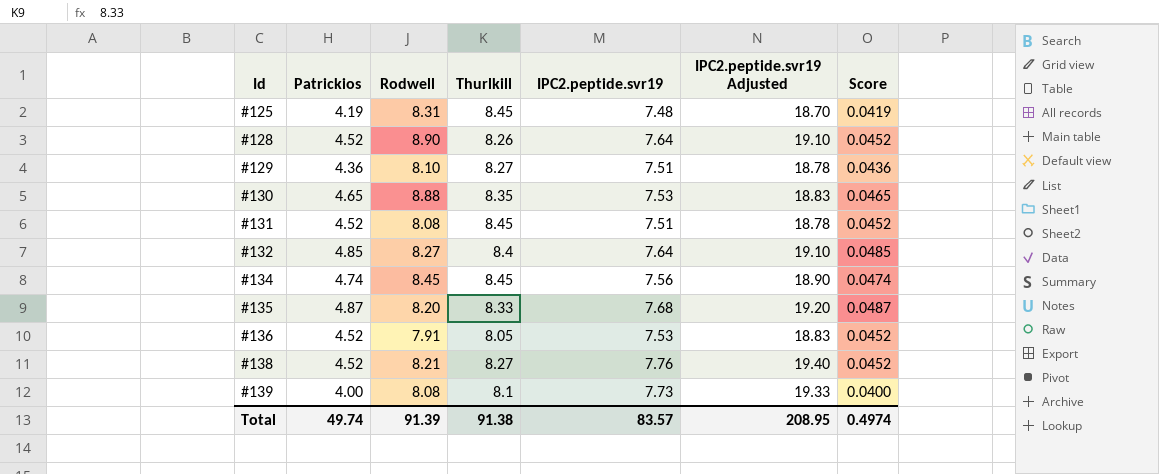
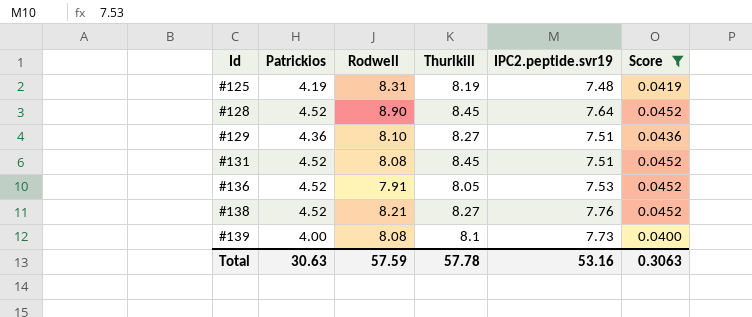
filter: none -> Score <= 0.0452
column IPC2.peptide.svr19 Adjusted | formula: [IPC2.peptide.svr19] * 2.5 -> none
#125 | Thurlkill: 8.45 -> 8.19
#128 | Thurlkill: 8.26 -> 8.45
Total | Patrickios: 49.74 -> 30.63
Total | Rodwell: 91.39 -> 57.59
Total | Thurlkill: 91.38 -> 57.78
Total | IPC2.peptide.svr19: 83.57 -> 53.16
Total | Score: 0.4974 -> 0.3063

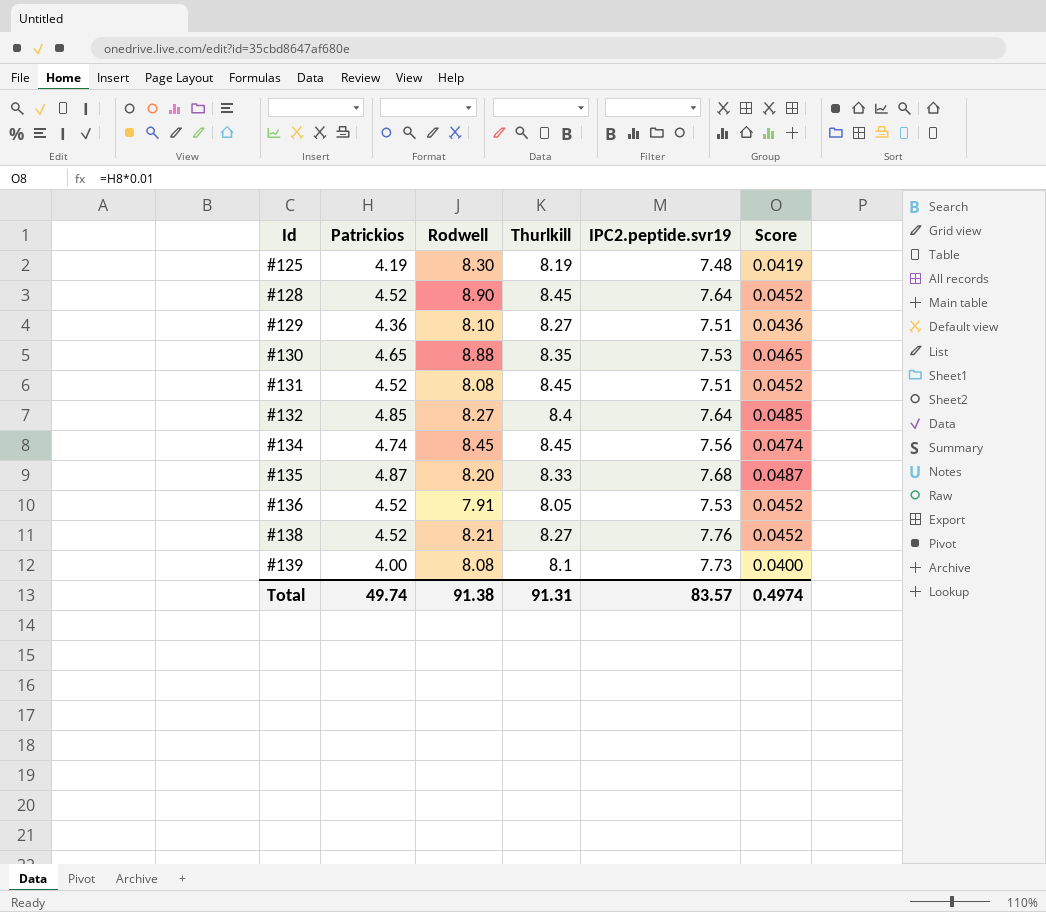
filter: Score <= 0.0452 -> none
#125 | Rodwell: 8.31 -> 8.30
Total | Patrickios: 30.63 -> 49.74
Total | Rodwell: 57.59 -> 91.38
Total | Thurlkill: 57.78 -> 91.31
Total | IPC2.peptide.svr19: 53.16 -> 83.57
Total | Score: 0.3063 -> 0.4974

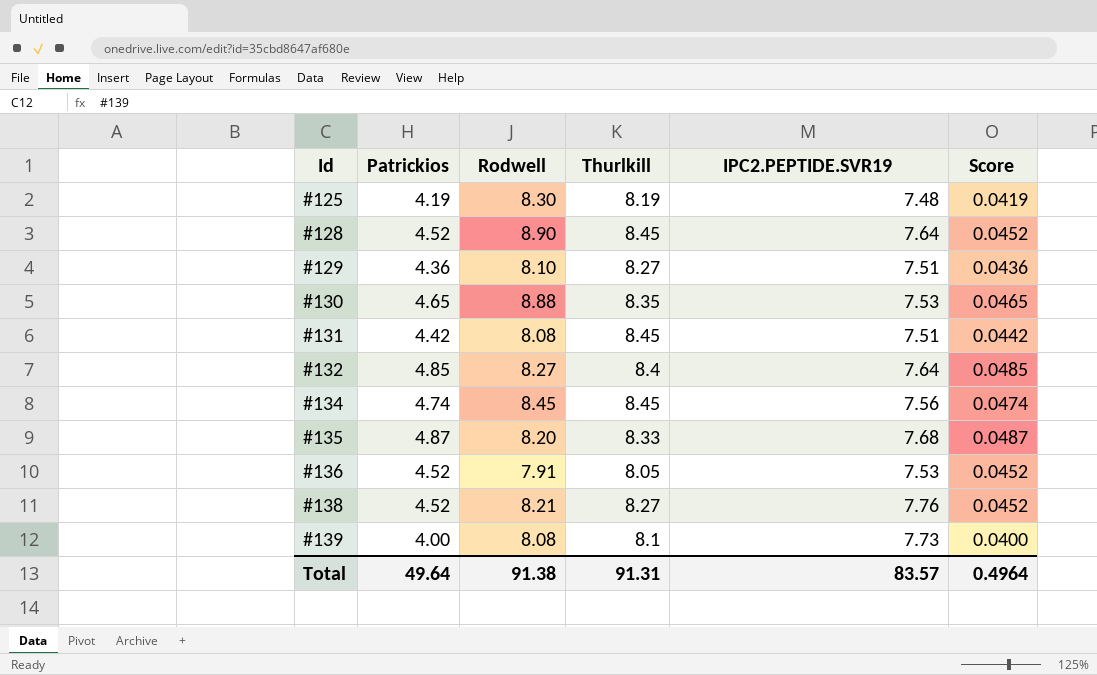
column name: IPC2.peptide.svr19 -> IPC2.PEPTIDE.SVR19
#131 | Patrickios: 4.52 -> 4.42
#131 | Score: 0.0452 -> 0.0442
Total | Patrickios: 49.74 -> 49.64
Total | Score: 0.4974 -> 0.4964

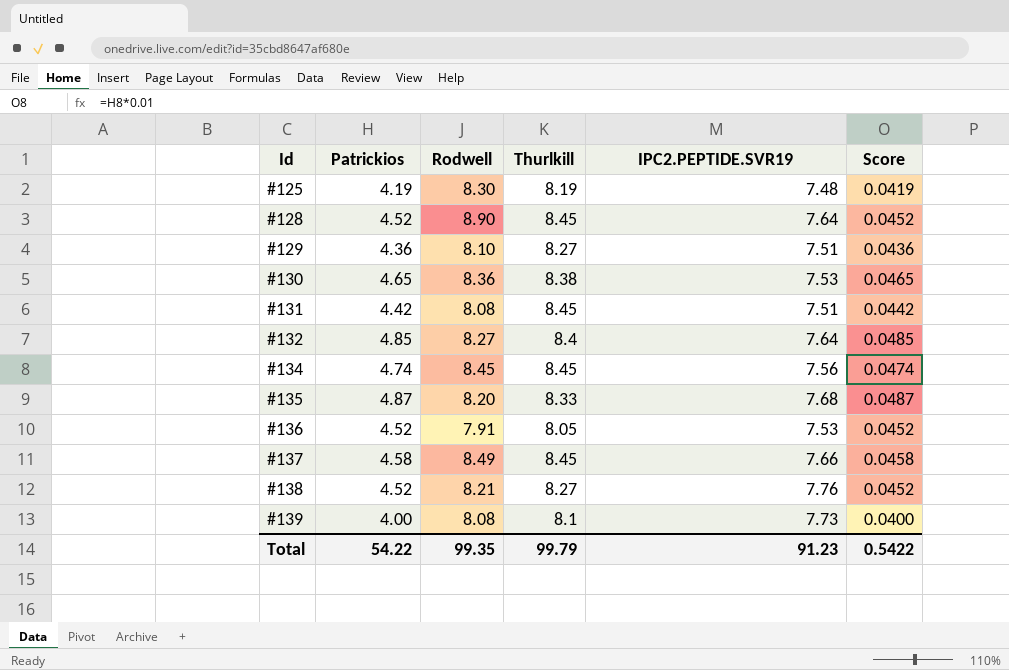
#130 | Rodwell: 8.88 -> 8.36
#130 | Thurlkill: 8.35 -> 8.38
row #137: none -> 4.58 | 8.49 | 8.45 | 7.66 | 0.0458
Total | Patrickios: 49.64 -> 54.22
Total | Rodwell: 91.38 -> 99.35
Total | Thurlkill: 91.31 -> 99.79
Total | IPC2.PEPTIDE.SVR19: 83.57 -> 91.23
Total | Score: 0.4964 -> 0.5422

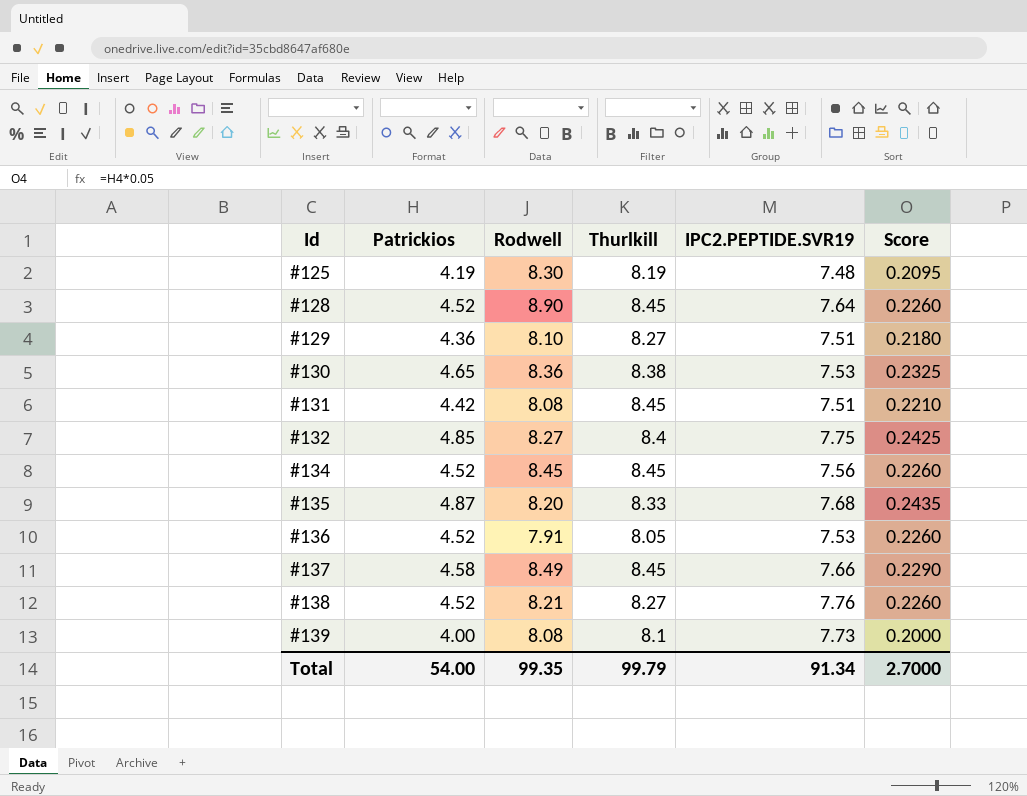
column Score | formula: [Patrickios] * 0.01 -> [Patrickios] * 0.05
#132 | IPC2.PEPTIDE.SVR19: 7.64 -> 7.75
#134 | Patrickios: 4.74 -> 4.52
Total | Patrickios: 54.22 -> 54.00
Total | IPC2.PEPTIDE.SVR19: 91.23 -> 91.34
Total | Score: 0.5422 -> 2.7000

